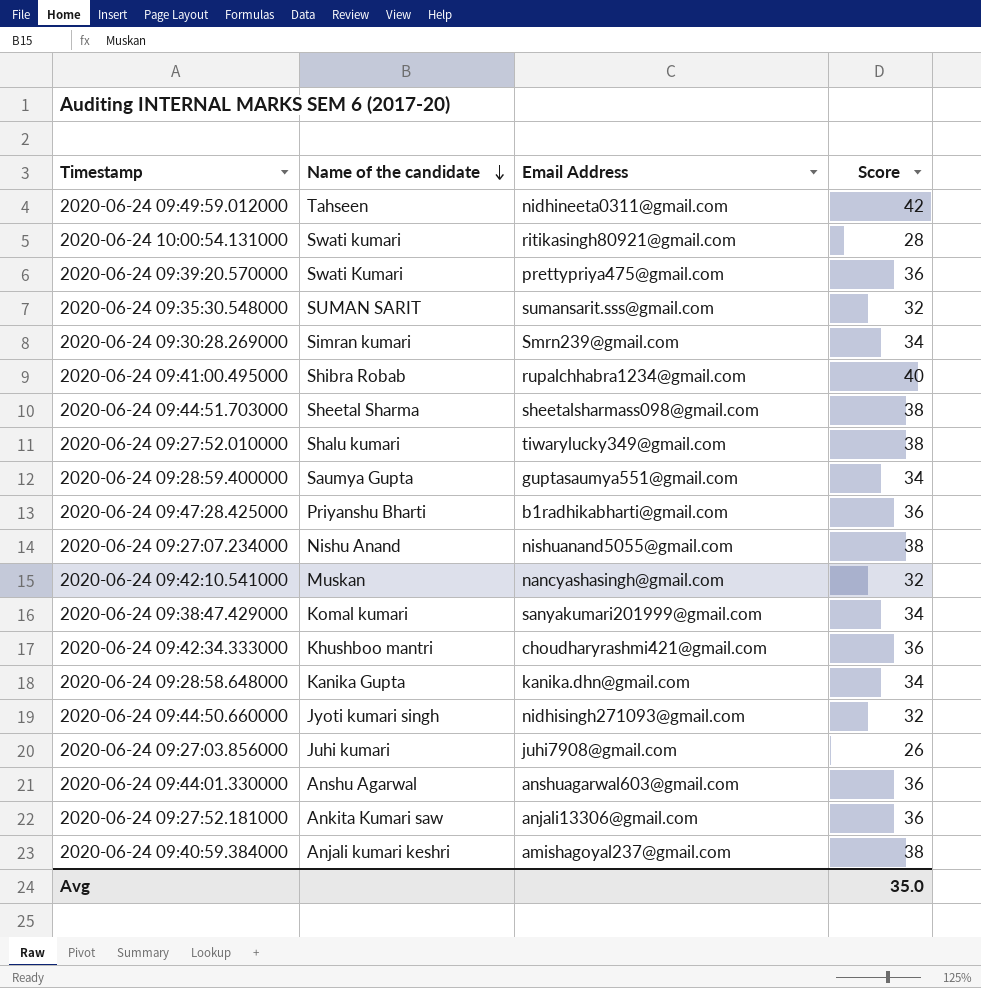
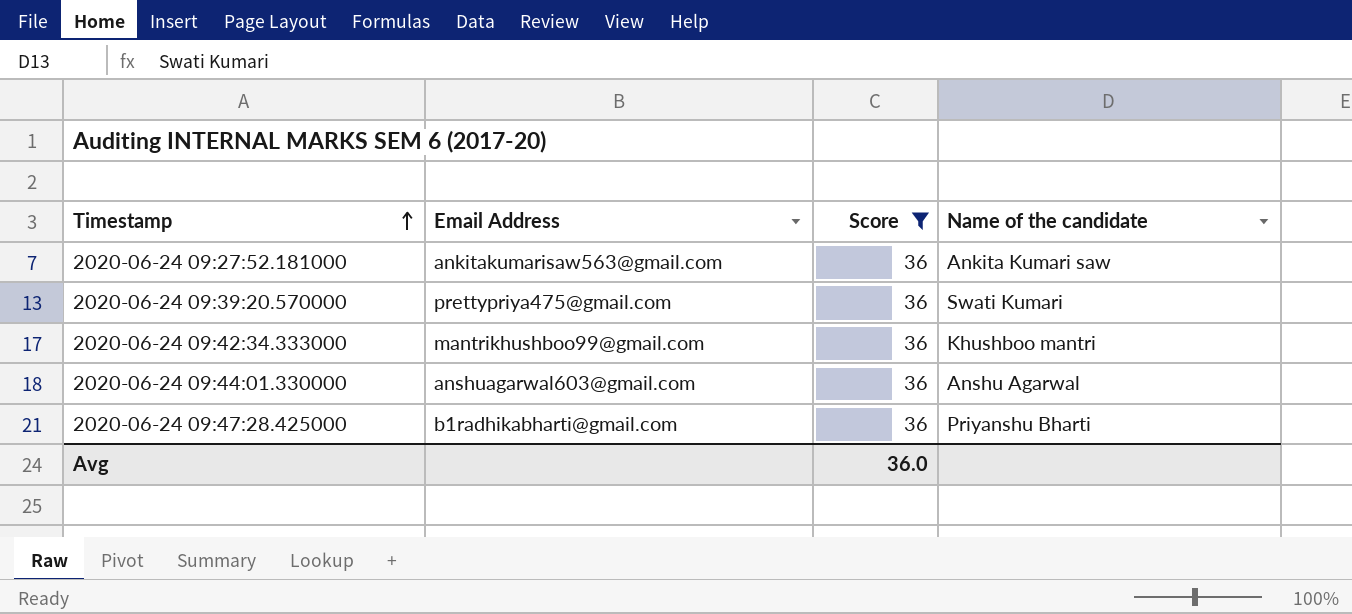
filter: none -> Score = 36
row order: Name of the candidate descending -> Timestamp ascending
column Name of the candidate | position: 2 -> 4
2020-06-24 09:27:52.181000 | Email Address: anjali13306@gmail.com -> ankitakumarisaw563@gmail.com
2020-06-24 09:42:34.333000 | Email Address: choudharyrashmi421@gmail.com -> mantrikhushboo99@gmail.com
Avg | Score: 35.0 -> 36.0

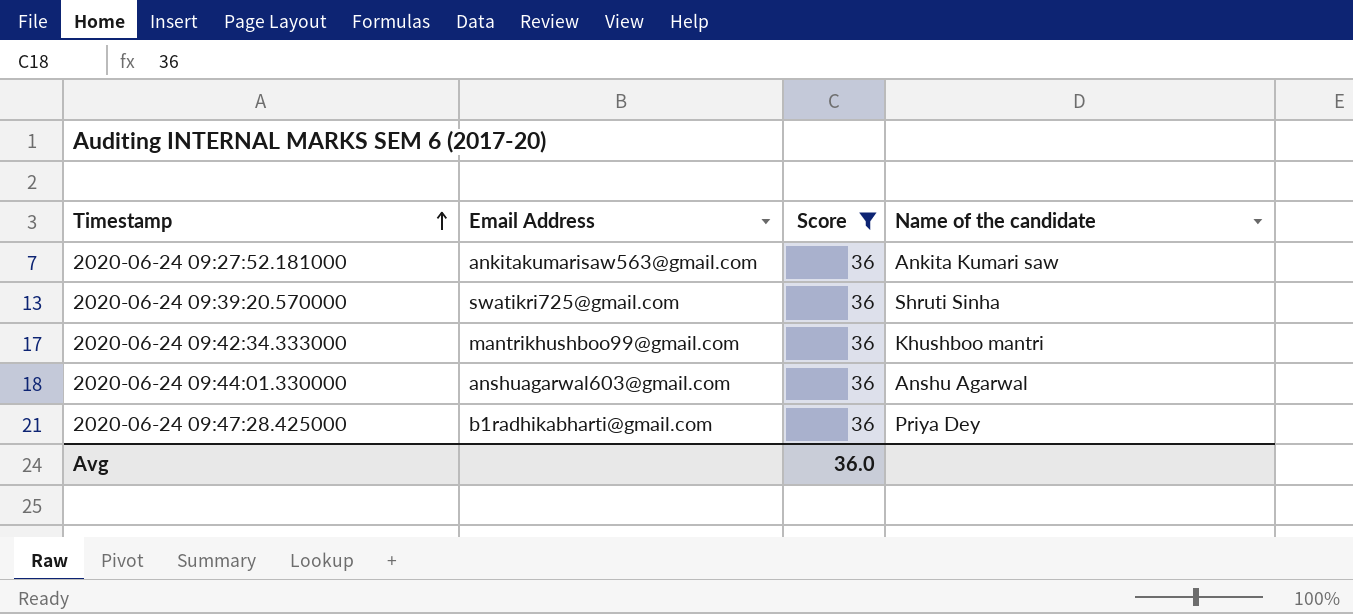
2020-06-24 09:39:20.570000 | Email Address: prettypriya475@gmail.com -> swatikri725@gmail.com
2020-06-24 09:39:20.570000 | Name of the candidate: Swati Kumari -> Shruti Sinha
2020-06-24 09:47:28.425000 | Name of the candidate: Priyanshu Bharti -> Priya Dey

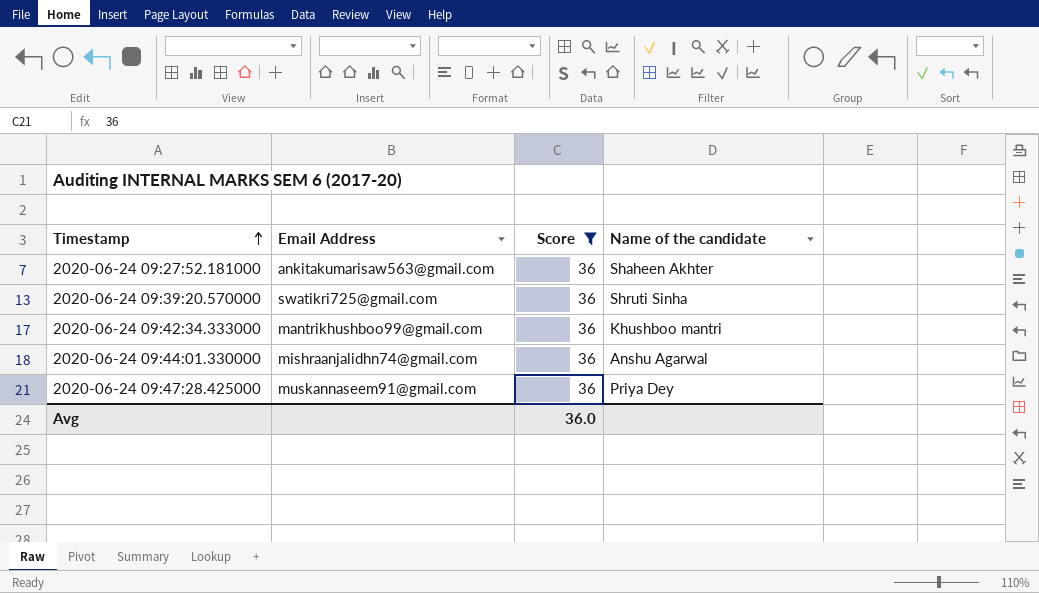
2020-06-24 09:27:52.181000 | Name of the candidate: Ankita Kumari saw -> Shaheen Akhter
2020-06-24 09:44:01.330000 | Email Address: anshuagarwal603@gmail.com -> mishraanjalidhn74@gmail.com
2020-06-24 09:47:28.425000 | Email Address: b1radhikabharti@gmail.com -> muskannaseem91@gmail.com

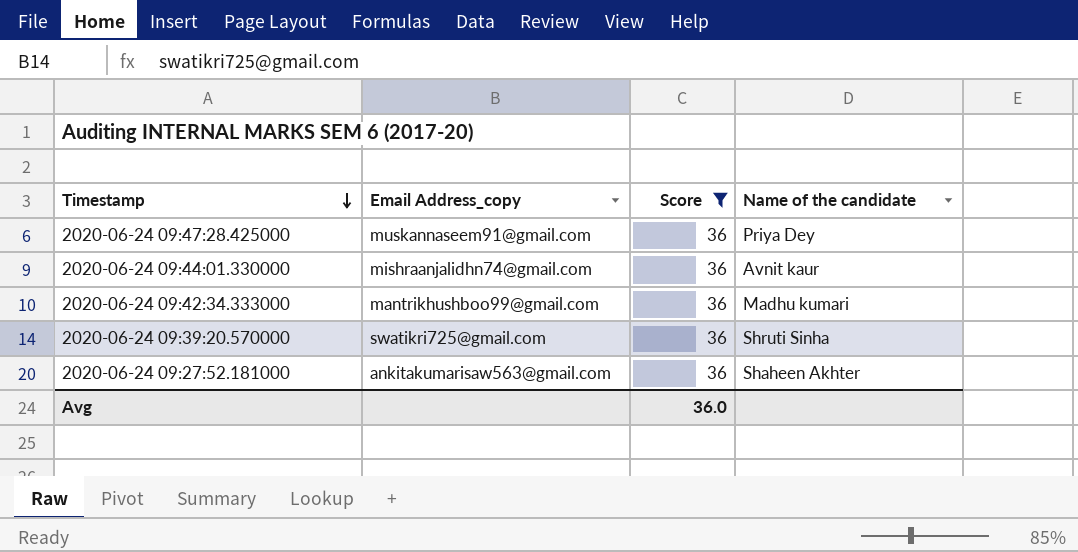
row order: Timestamp ascending -> Timestamp descending
column name: Email Address -> Email Address_copy
2020-06-24 09:44:01.330000 | Name of the candidate: Anshu Agarwal -> Avnit kaur
2020-06-24 09:42:34.333000 | Name of the candidate: Khushboo mantri -> Madhu kumari

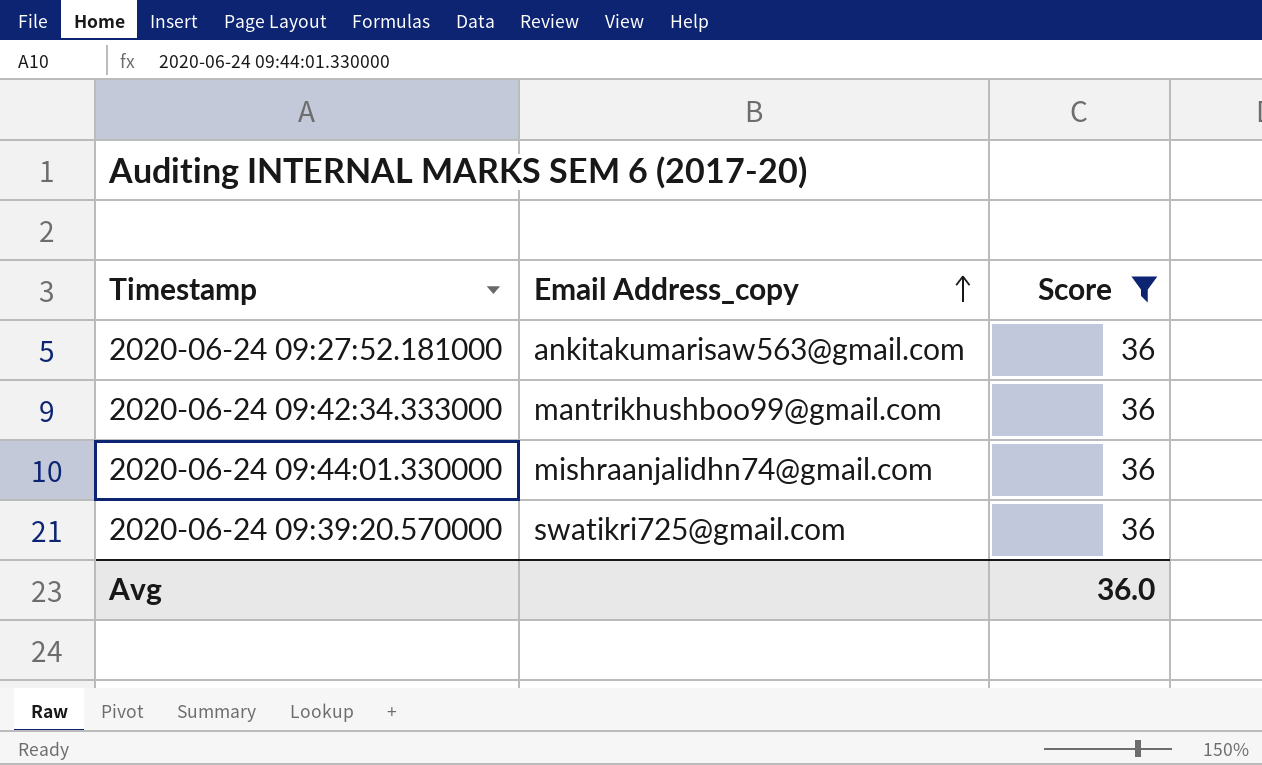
row order: Timestamp descending -> Email Address_copy ascending
column Name of the candidate | position: 4 -> none
row 2020-06-24 09:47:28.425000: muskannaseem91@gmail.com | 36 | Priya Dey -> none

